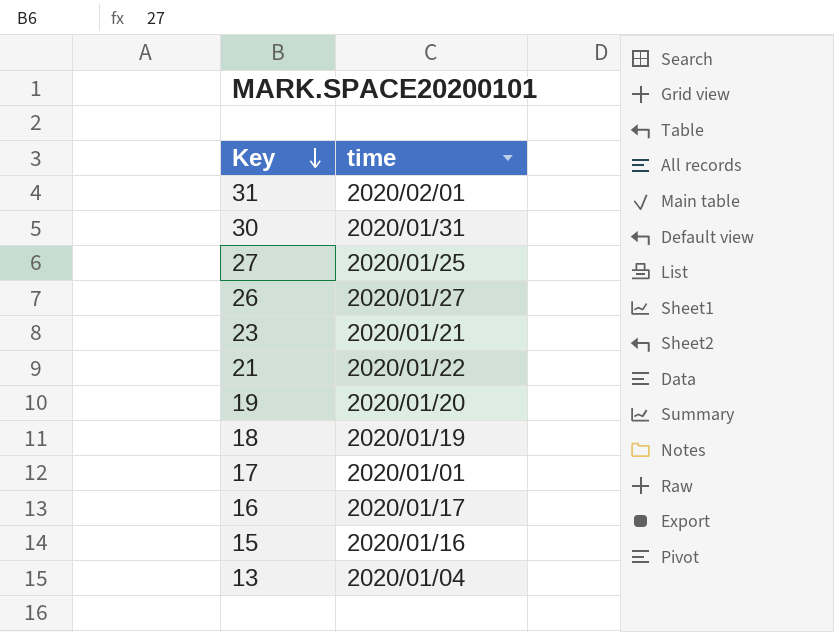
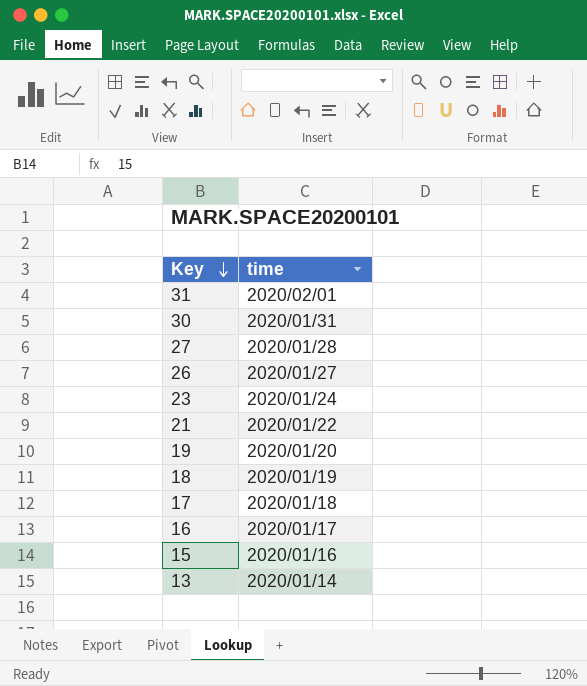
27 | time: 2020/01/25 -> 2020/01/28
23 | time: 2020/01/21 -> 2020/01/24
17 | time: 2020/01/01 -> 2020/01/18
13 | time: 2020/01/04 -> 2020/01/14

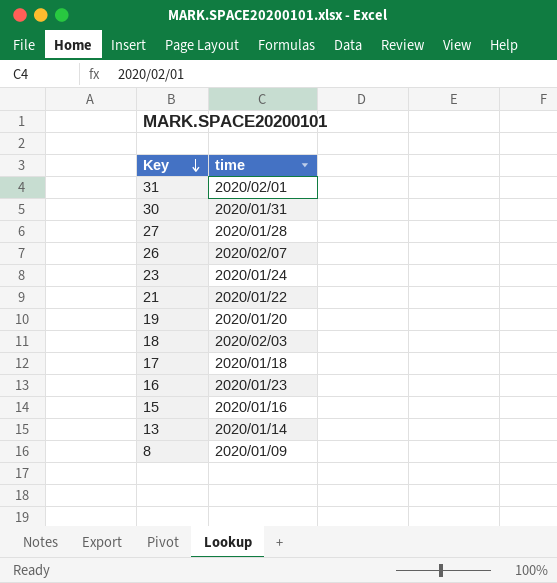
26 | time: 2020/01/27 -> 2020/02/07
18 | time: 2020/01/19 -> 2020/02/03
16 | time: 2020/01/17 -> 2020/01/23
row 8: none -> 2020/01/09

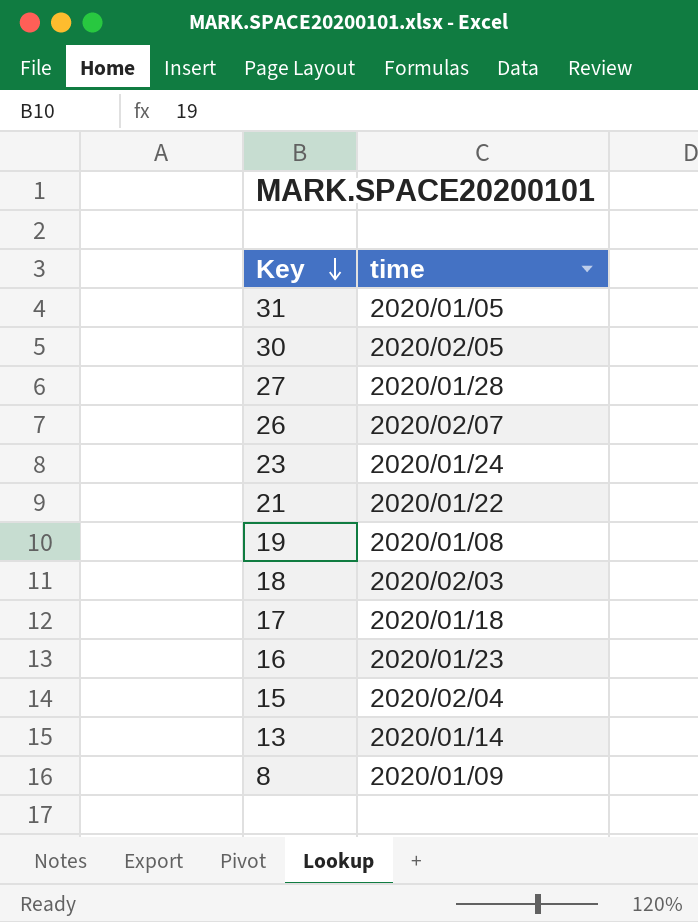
31 | time: 2020/02/01 -> 2020/01/05
30 | time: 2020/01/31 -> 2020/02/05
19 | time: 2020/01/20 -> 2020/01/08
15 | time: 2020/01/16 -> 2020/02/04

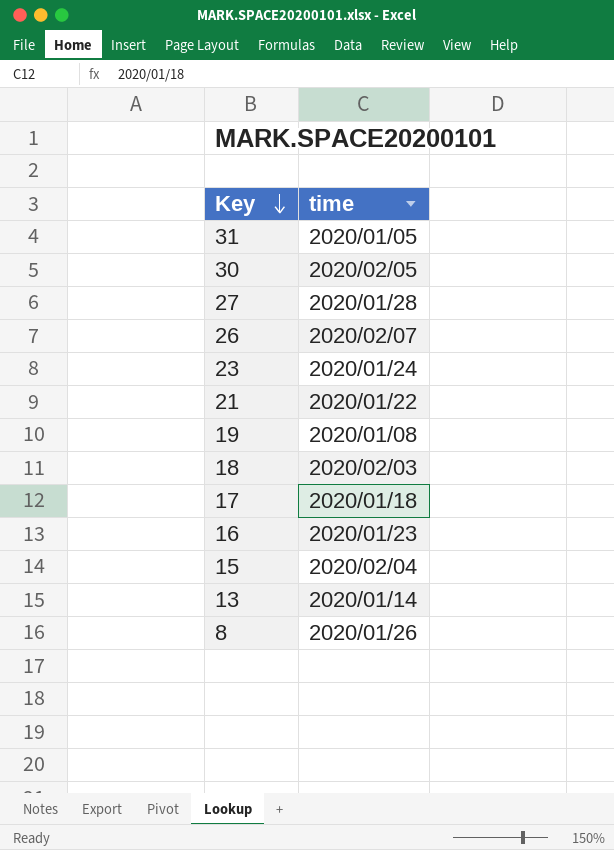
8 | time: 2020/01/09 -> 2020/01/26

